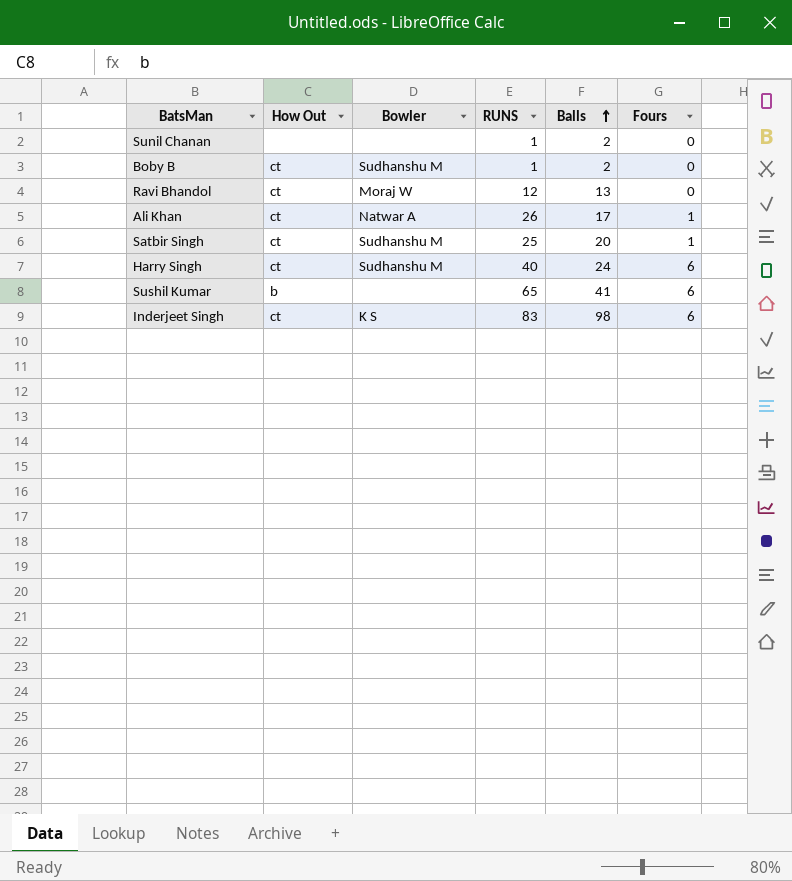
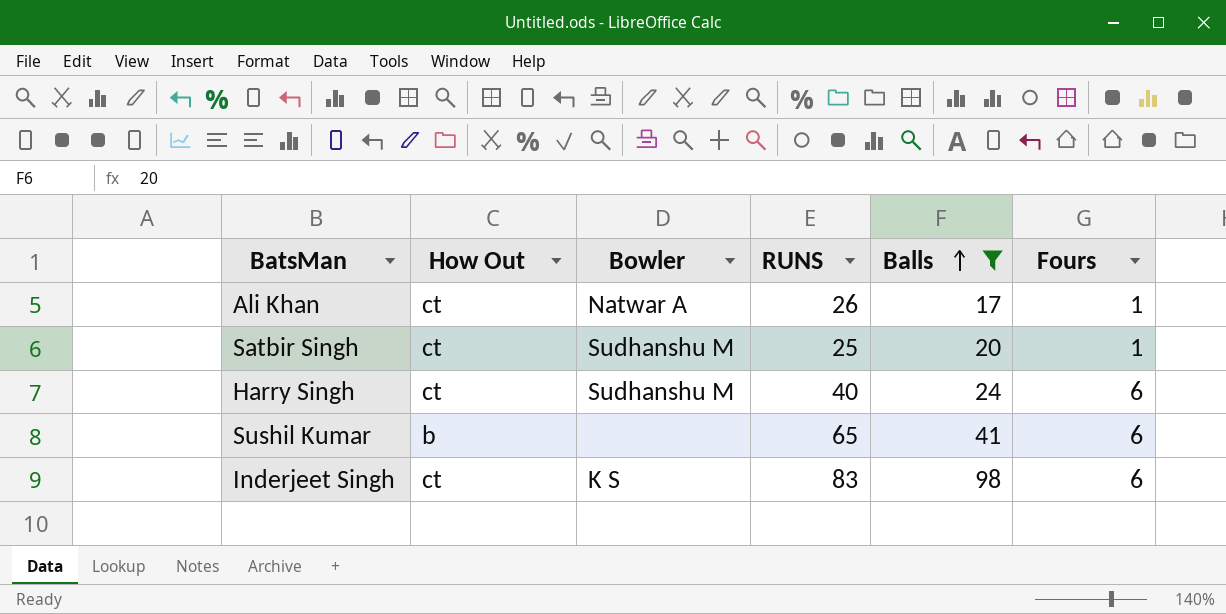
filter: none -> Balls >= 17

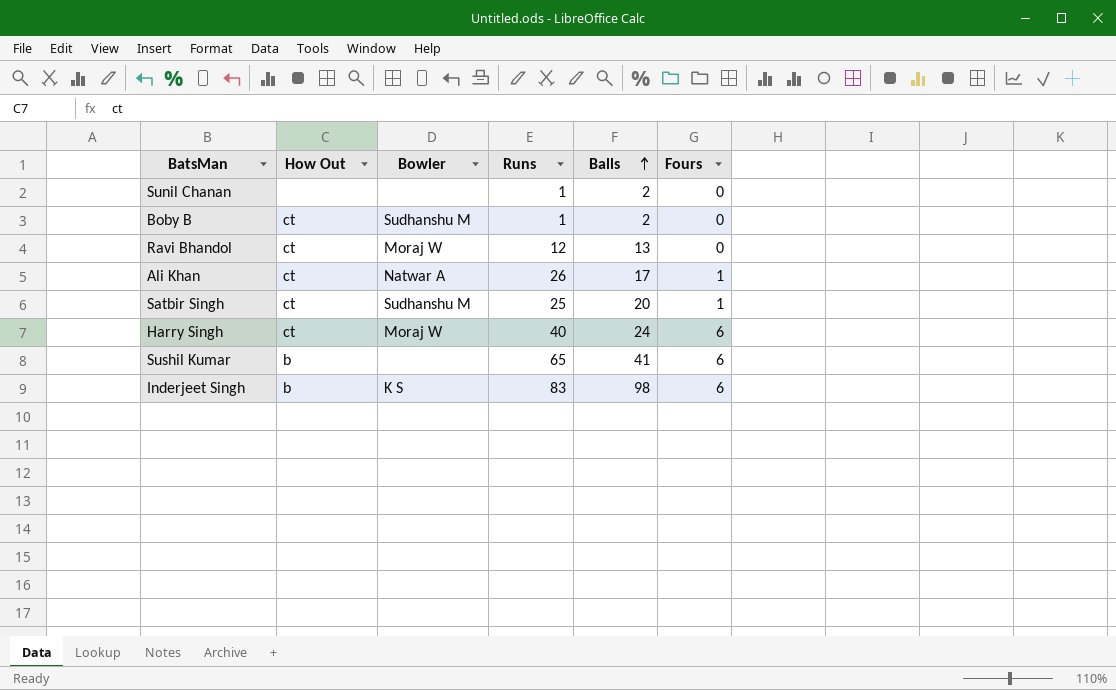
filter: Balls >= 17 -> none
column name: RUNS -> Runs
Harry Singh | Bowler: Sudhanshu M -> Moraj W
Inderjeet Singh | How Out: ct -> b

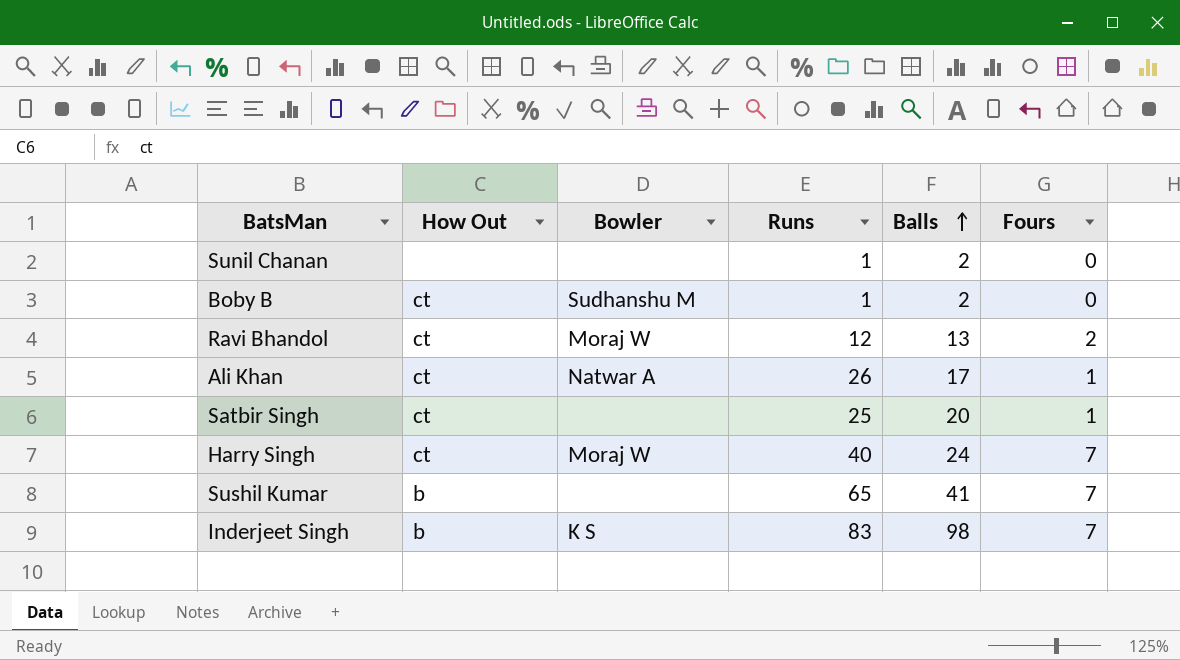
Ravi Bhandol | Fours: 0 -> 2
Satbir Singh | Bowler: Sudhanshu M -> none
Harry Singh | Fours: 6 -> 7
Sushil Kumar | Fours: 6 -> 7
Inderjeet Singh | Fours: 6 -> 7

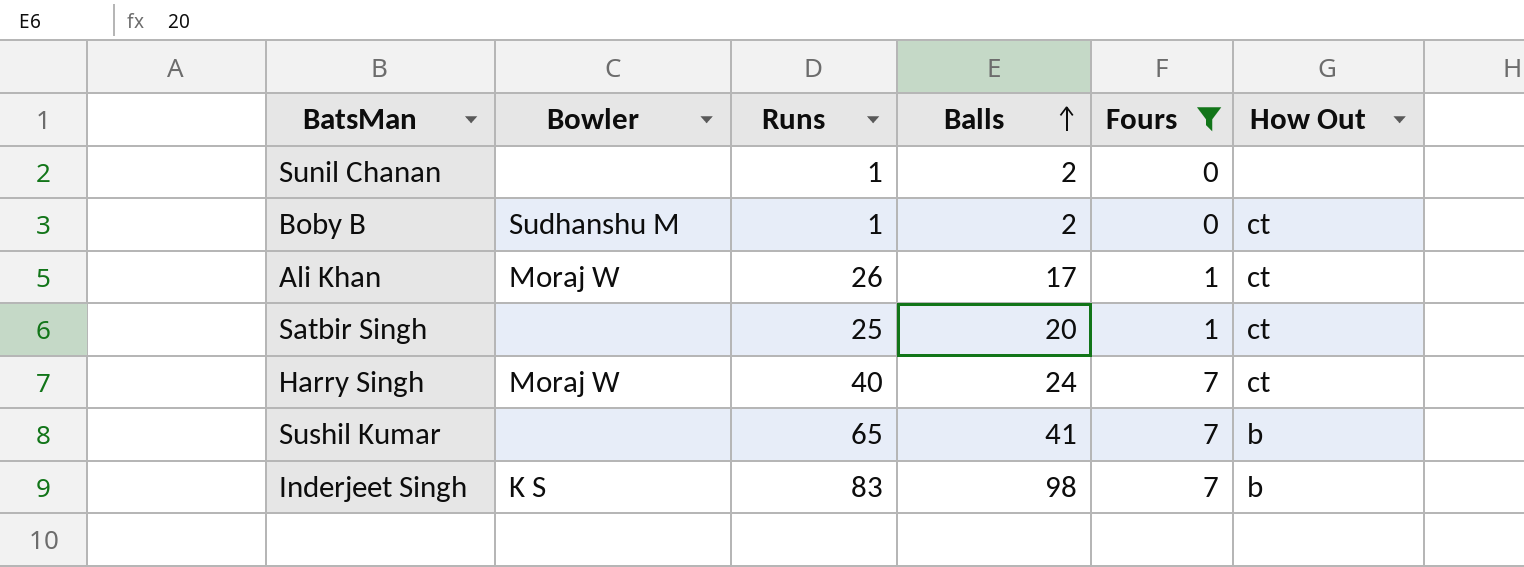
filter: none -> Fours != 2
column How Out | position: 2 -> 6
Ali Khan | Bowler: Natwar A -> Moraj W

